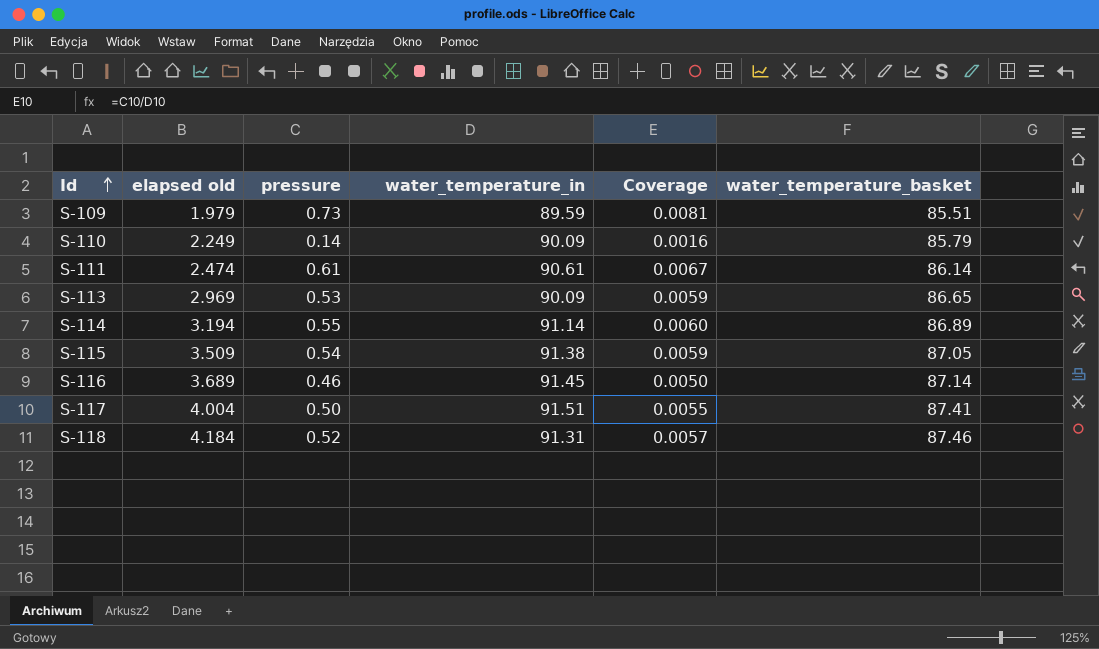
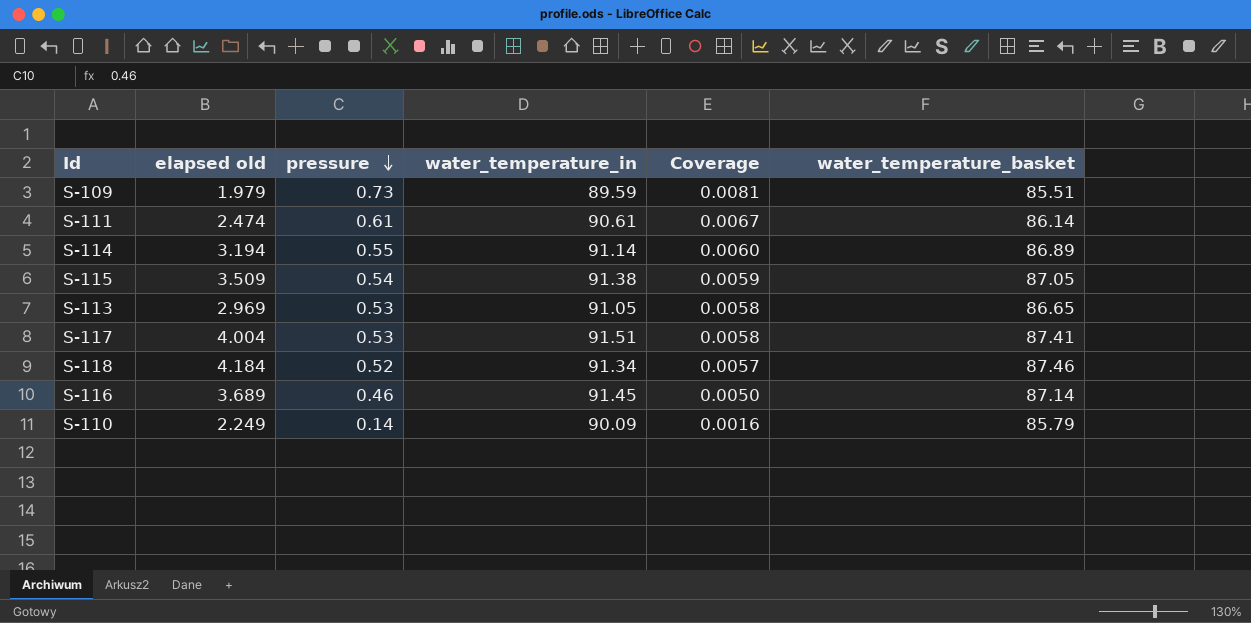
row order: Id ascending -> pressure descending
S-113 | water_temperature_in: 90.09 -> 91.05
S-113 | Coverage: 0.0059 -> 0.0058
S-117 | pressure: 0.50 -> 0.53
S-117 | Coverage: 0.0055 -> 0.0058
S-118 | water_temperature_in: 91.31 -> 91.34

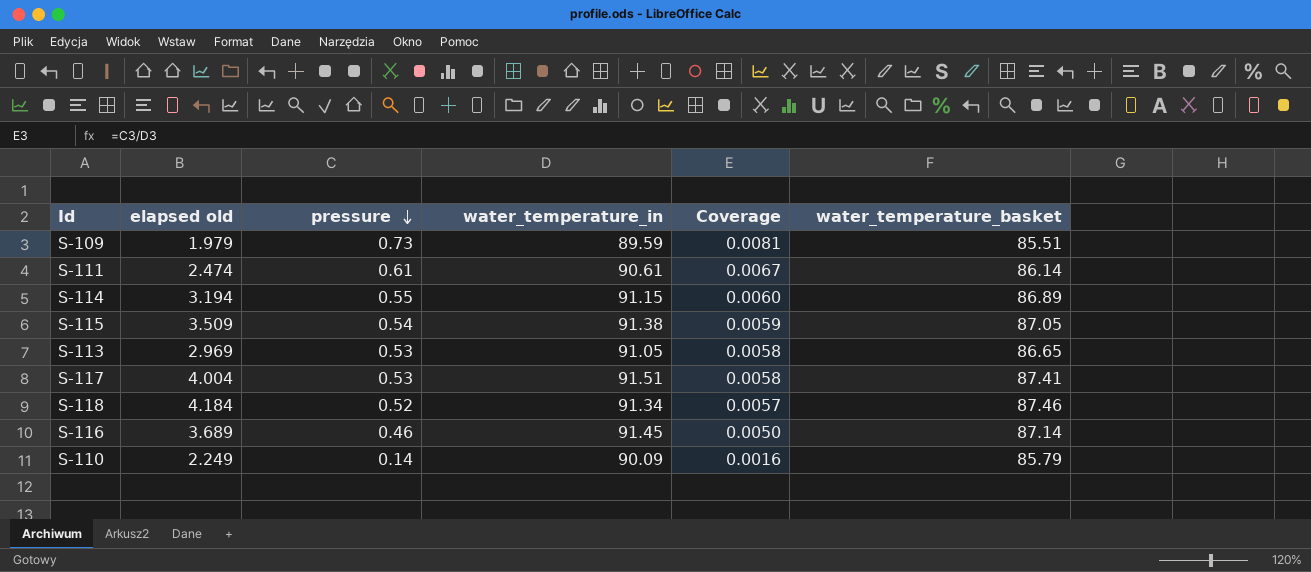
S-114 | water_temperature_in: 91.14 -> 91.15

